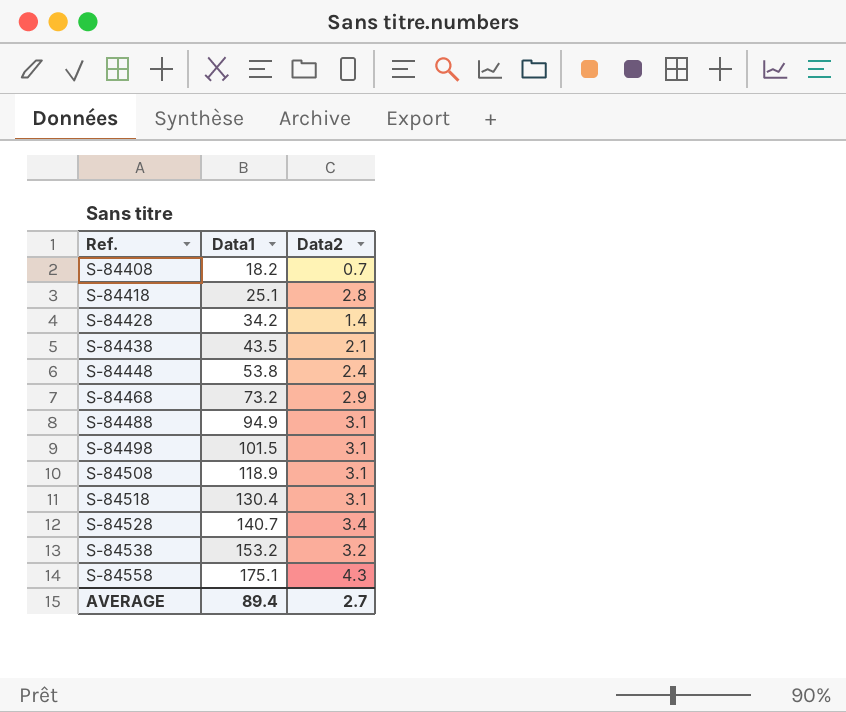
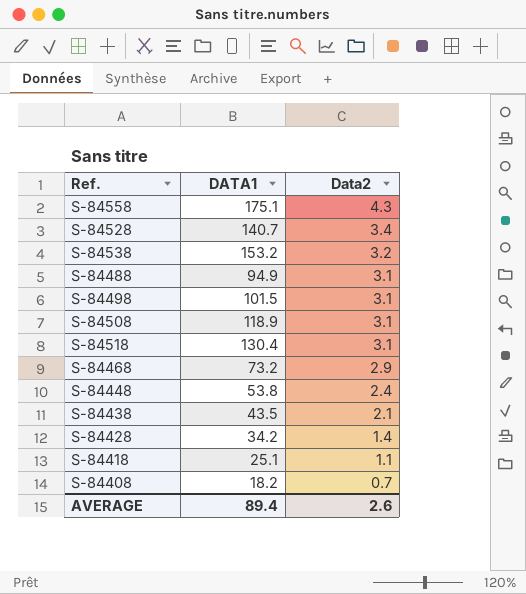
row order: Ref. ascending -> Data2 descending
column name: Data1 -> DATA1
S-84418 | Data2: 2.8 -> 1.1
AVERAGE | Data2: 2.7 -> 2.6

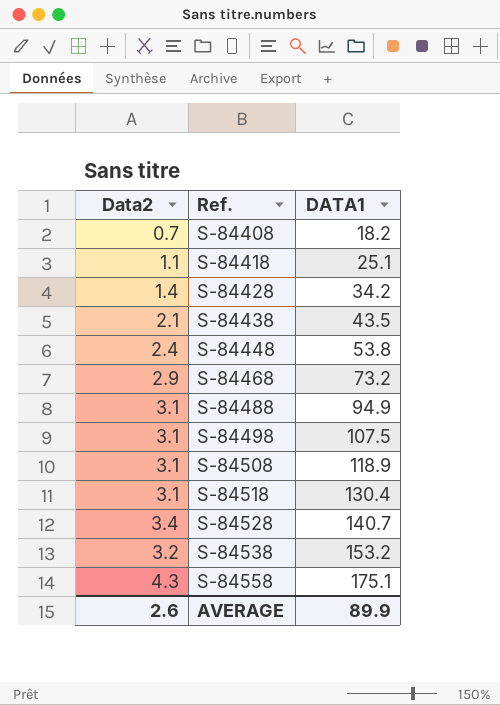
row order: Data2 descending -> Ref. ascending
column Data2 | position: 3 -> 1
S-84498 | DATA1: 101.5 -> 107.5
AVERAGE | DATA1: 89.4 -> 89.9

